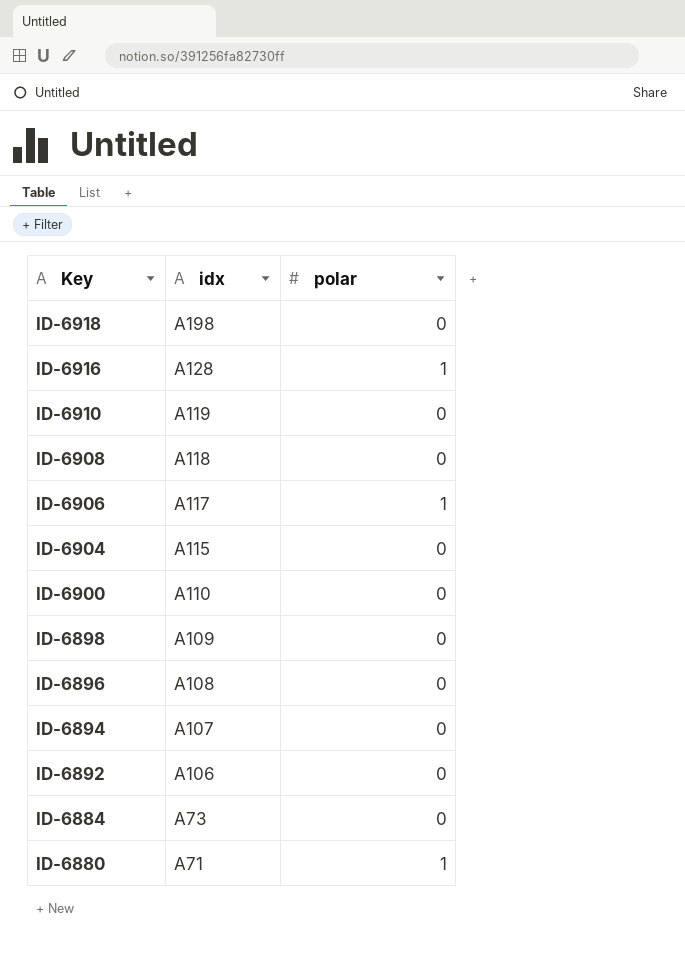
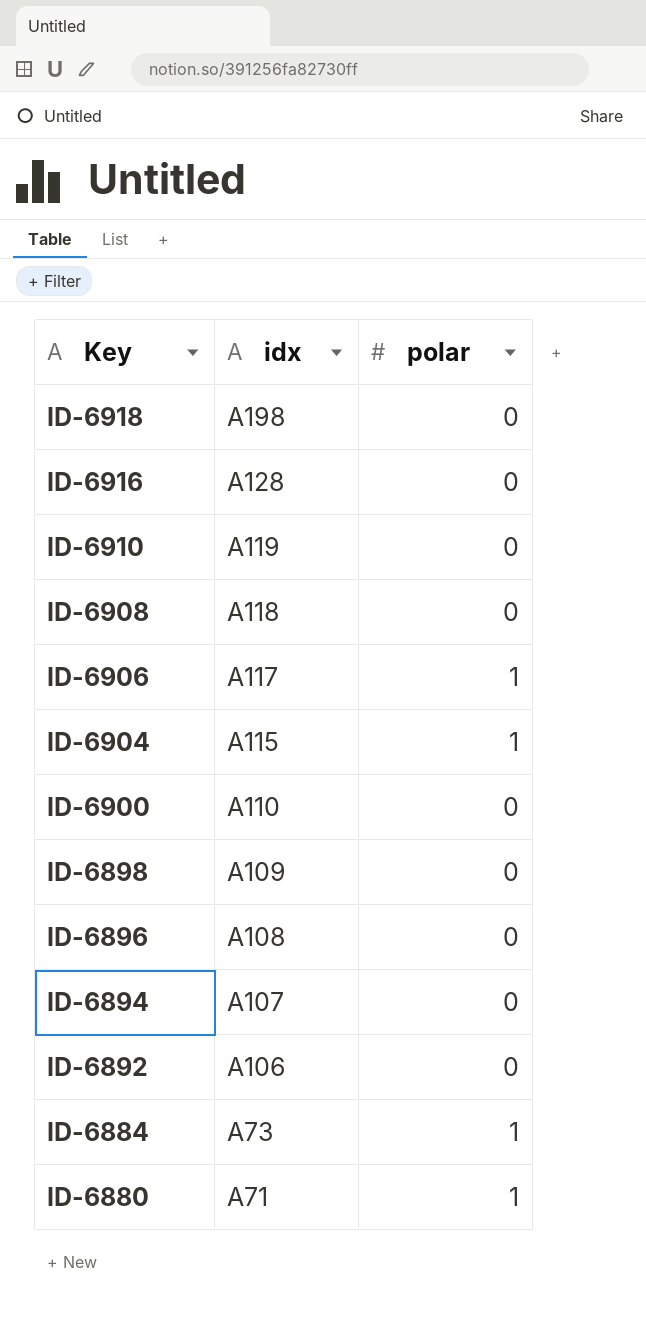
ID-6916 | polar: 1 -> 0
ID-6904 | polar: 0 -> 1
ID-6884 | polar: 0 -> 1

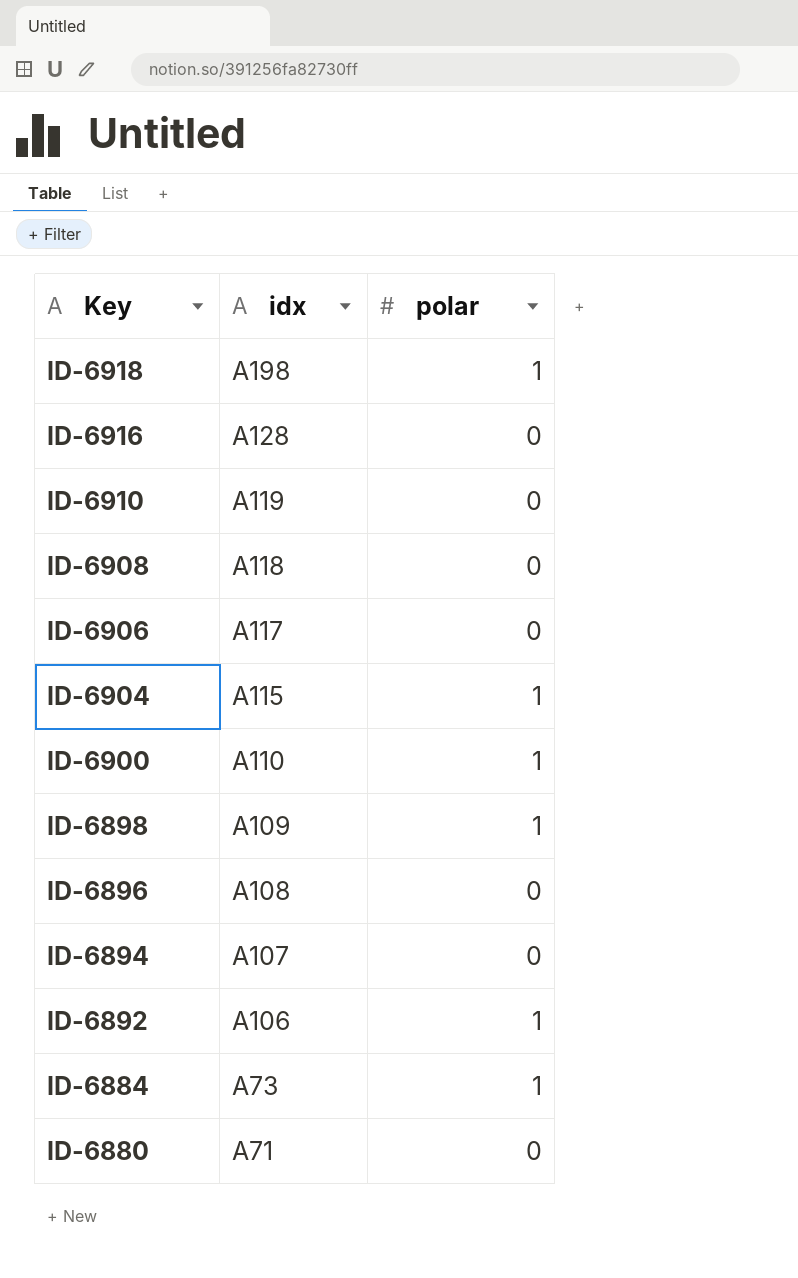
ID-6918 | polar: 0 -> 1
ID-6906 | polar: 1 -> 0
ID-6900 | polar: 0 -> 1
ID-6898 | polar: 0 -> 1
ID-6892 | polar: 0 -> 1
ID-6880 | polar: 1 -> 0

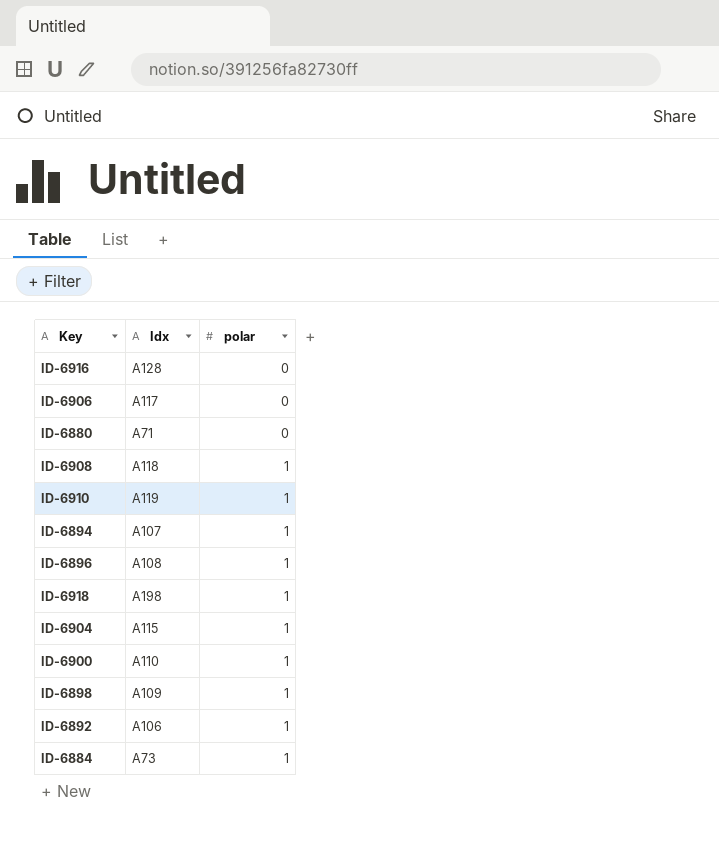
row order: Key descending -> polar ascending
column name: idx -> Idx
ID-6908 | polar: 0 -> 1
ID-6910 | polar: 0 -> 1
ID-6894 | polar: 0 -> 1
ID-6896 | polar: 0 -> 1

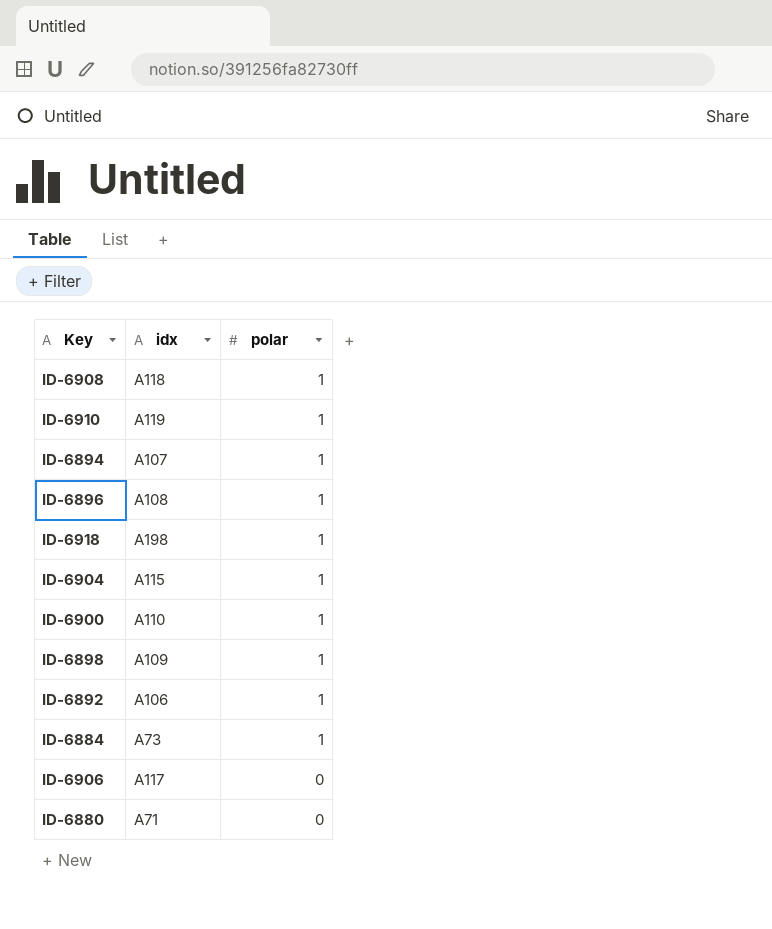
row order: polar ascending -> polar descending
column name: Idx -> idx
row ID-6916: A128 | 0 -> none

